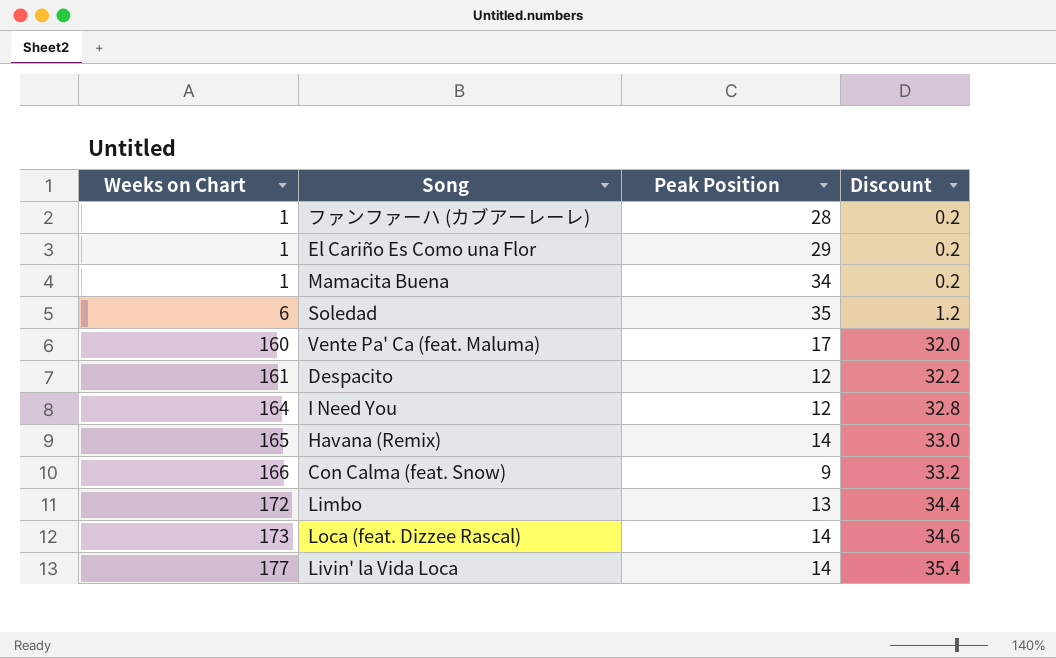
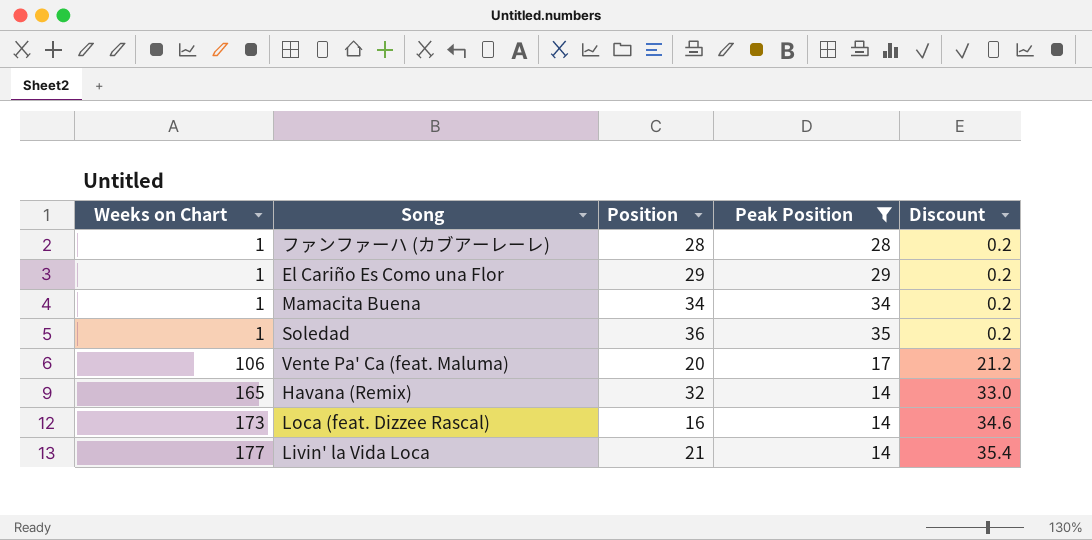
filter: none -> Peak Position >= 14
column Position | position: none -> 3
Soledad | Weeks on Chart: 6 -> 1
Soledad | Discount: 1.2 -> 0.2
Vente Pa' Ca (feat. Maluma) | Weeks on Chart: 160 -> 106
Vente Pa' Ca (feat. Maluma) | Discount: 32.0 -> 21.2

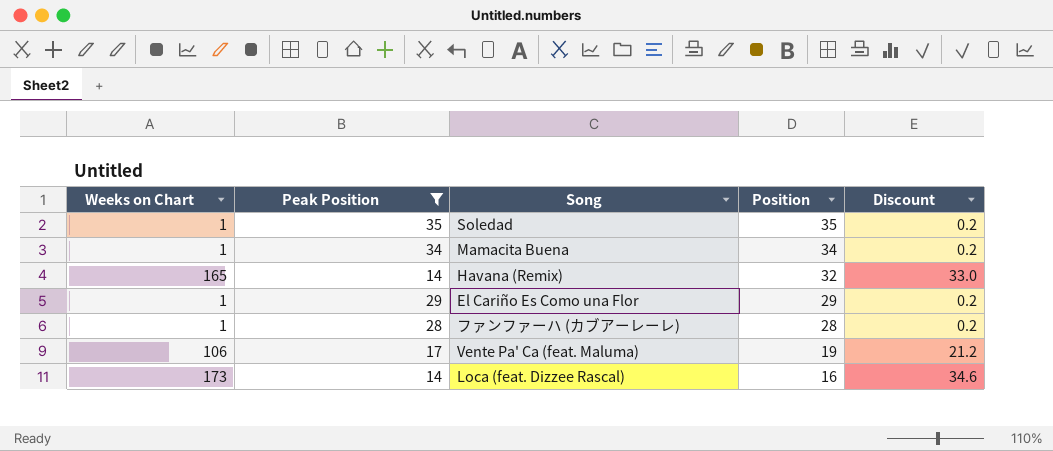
row order: Weeks on Chart ascending -> Position descending
column Peak Position | position: 4 -> 2
row Livin' la Vida Loca: 177 | 21 | 14 | 35.4 -> none
Soledad | Position: 36 -> 35
Vente Pa' Ca (feat. Maluma) | Position: 20 -> 19

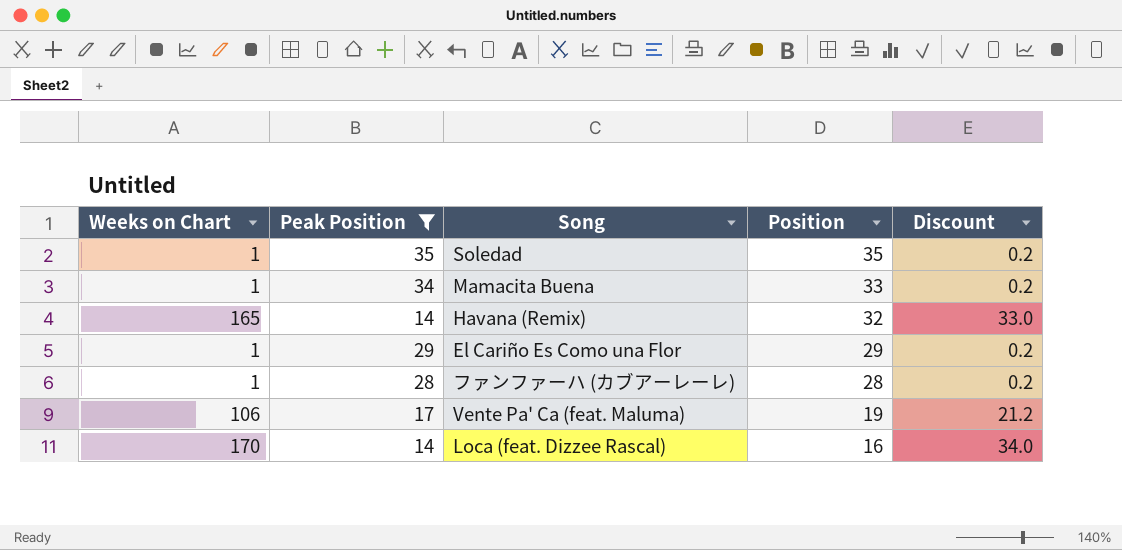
Mamacita Buena | Position: 34 -> 33
Loca (feat. Dizzee Rascal) | Weeks on Chart: 173 -> 170
Loca (feat. Dizzee Rascal) | Discount: 34.6 -> 34.0

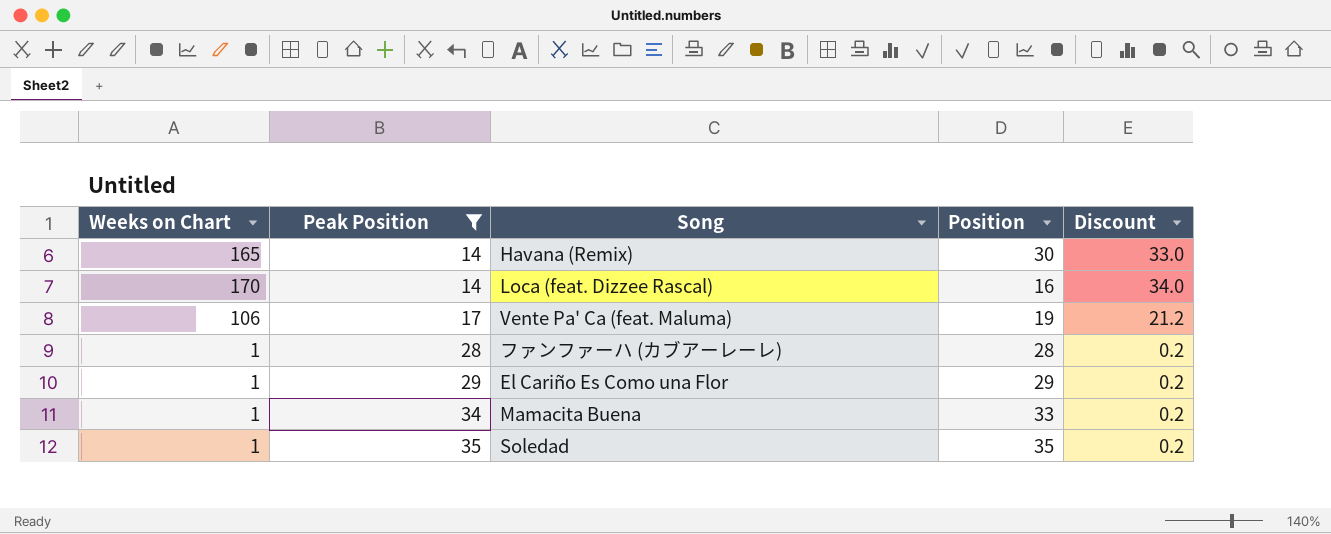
row order: Position descending -> Peak Position ascending
Havana (Remix) | Position: 32 -> 30

